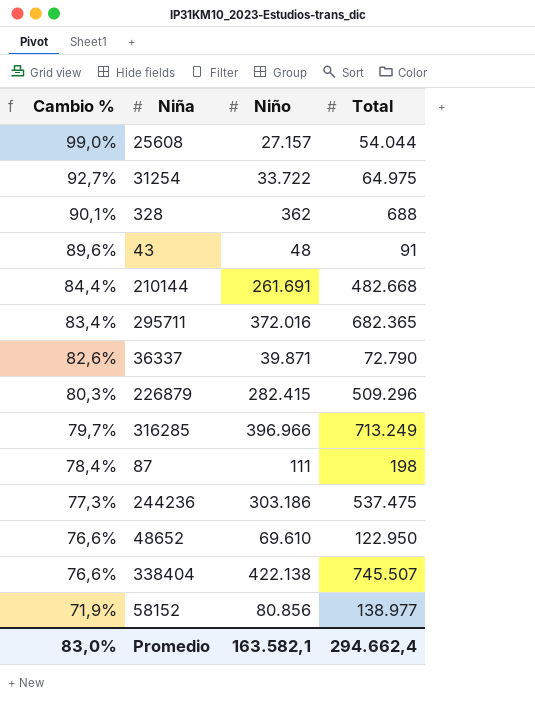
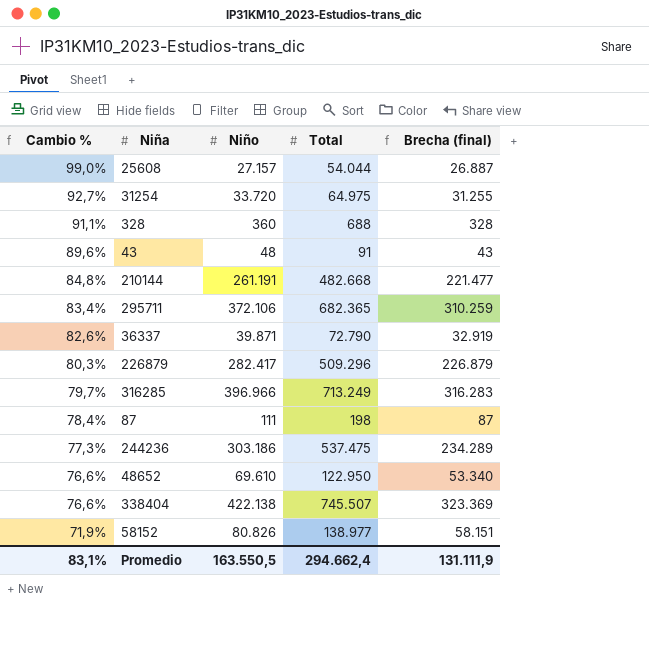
column Brecha (final) | formula: none -> [Total] - [Niño]
31254 | Niño: 33.722 -> 33.720
328 | Cambio %: 90,1% -> 91,1%
328 | Niño: 362 -> 360
210144 | Cambio %: 84,4% -> 84,8%
210144 | Niño: 261.691 -> 261.191
295711 | Niño: 372.016 -> 372.106
226879 | Niño: 282.415 -> 282.417
58152 | Niño: 80.856 -> 80.826
Promedio | Cambio %: 83,0% -> 83,1%
Promedio | Niño: 163.582,1 -> 163.550,5

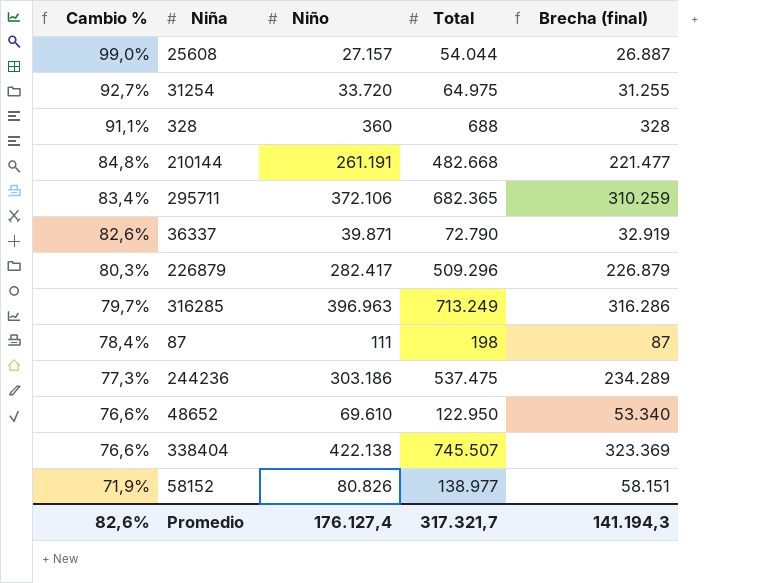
row 43: 89,6% | 48 | 91 | 43 -> none
316285 | Niño: 396.966 -> 396.963
316285 | Brecha (final): 316.283 -> 316.286
Promedio | Cambio %: 83,1% -> 82,6%
Promedio | Niño: 163.550,5 -> 176.127,4
Promedio | Total: 294.662,4 -> 317.321,7
Promedio | Brecha (final): 131.111,9 -> 141.194,3

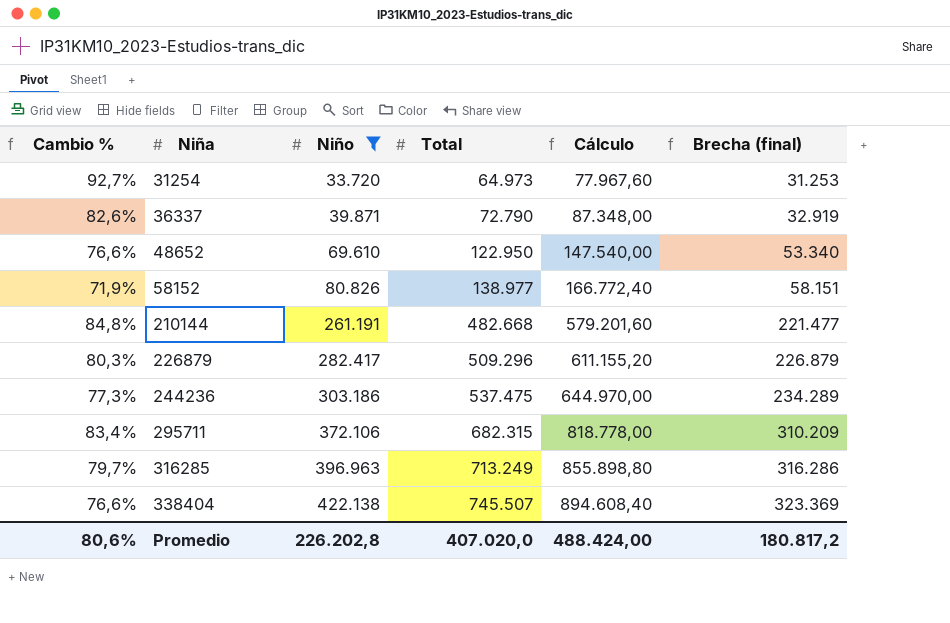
filter: none -> Niño >= 33.720
row order: Cambio % descending -> Niña ascending
column Cálculo | formula: none -> [Total] * 1,2
31254 | Total: 64.975 -> 64.973
31254 | Brecha (final): 31.255 -> 31.253
295711 | Total: 682.365 -> 682.315
295711 | Brecha (final): 310.259 -> 310.209
Promedio | Cambio %: 82,6% -> 80,6%
Promedio | Niño: 176.127,4 -> 226.202,8
Promedio | Total: 317.321,7 -> 407.020,0
Promedio | Brecha (final): 141.194,3 -> 180.817,2

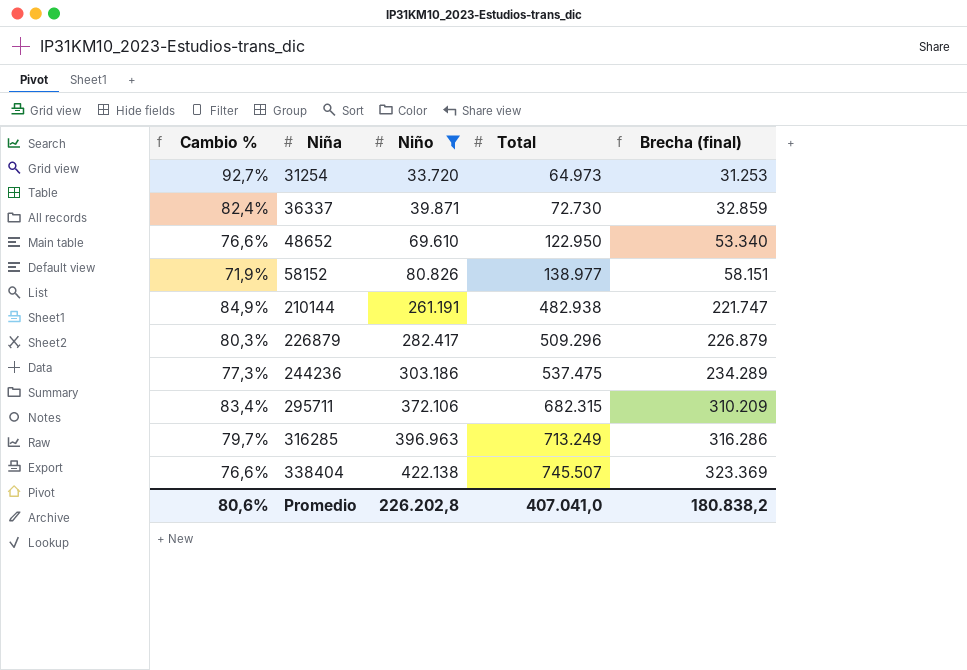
column Cálculo | formula: [Total] * 1,2 -> none
36337 | Cambio %: 82,6% -> 82,4%
36337 | Total: 72.790 -> 72.730
36337 | Brecha (final): 32.919 -> 32.859
210144 | Cambio %: 84,8% -> 84,9%
210144 | Total: 482.668 -> 482.938
210144 | Brecha (final): 221.477 -> 221.747
Promedio | Total: 407.020,0 -> 407.041,0
Promedio | Brecha (final): 180.817,2 -> 180.838,2

